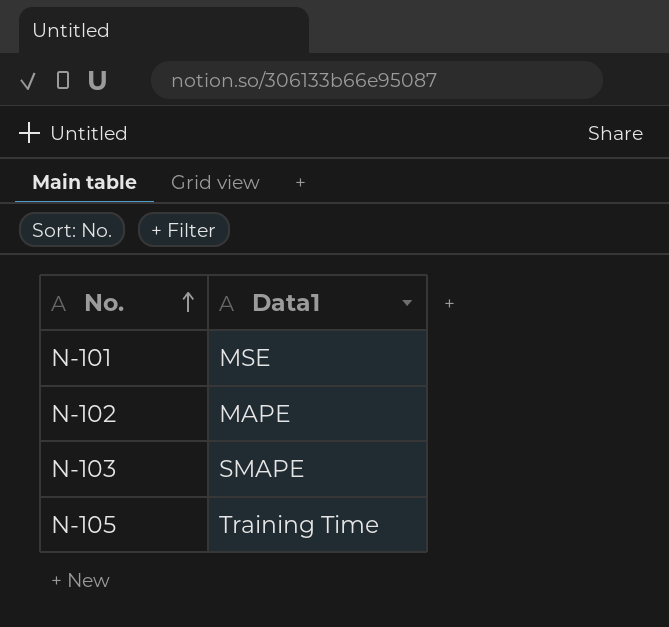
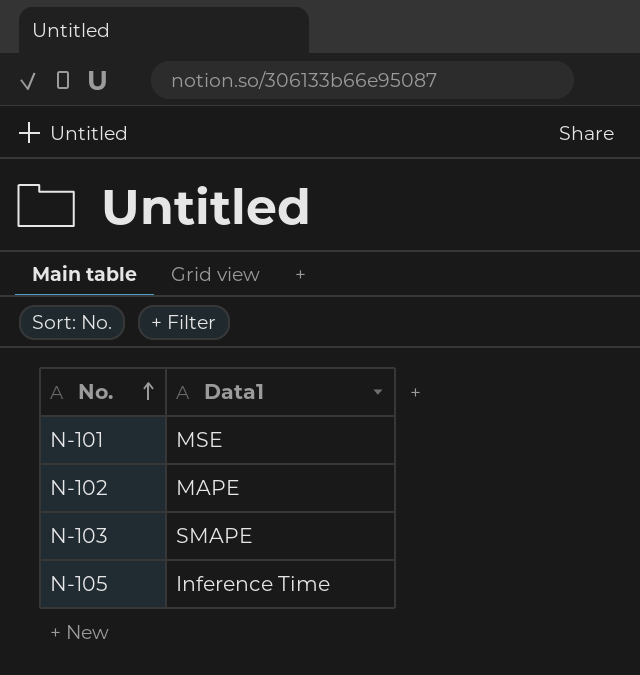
N-105 | Data1: Training Time -> Inference Time

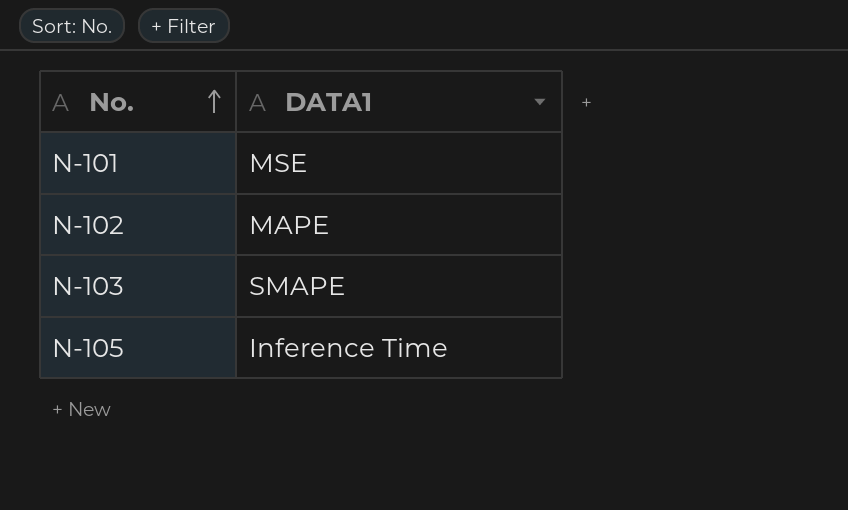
column name: Data1 -> DATA1

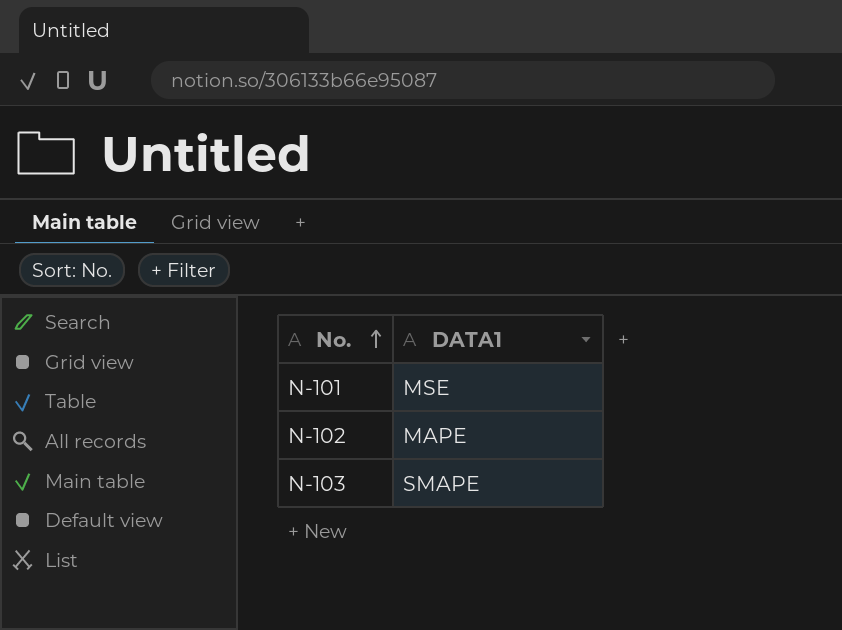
row N-105: Inference Time -> none

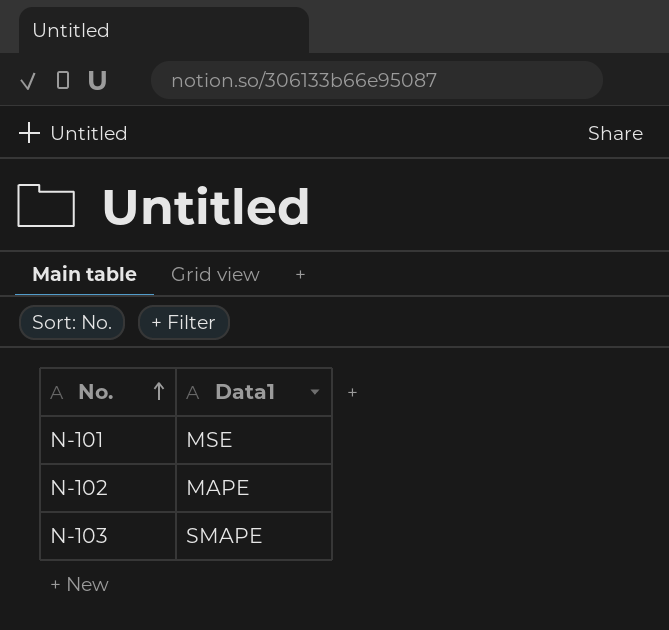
column name: DATA1 -> Data1

